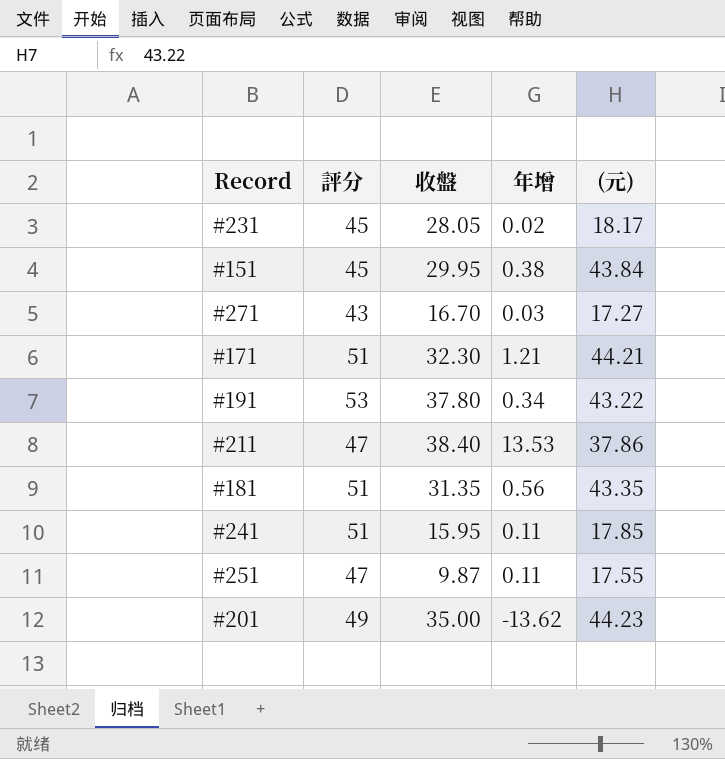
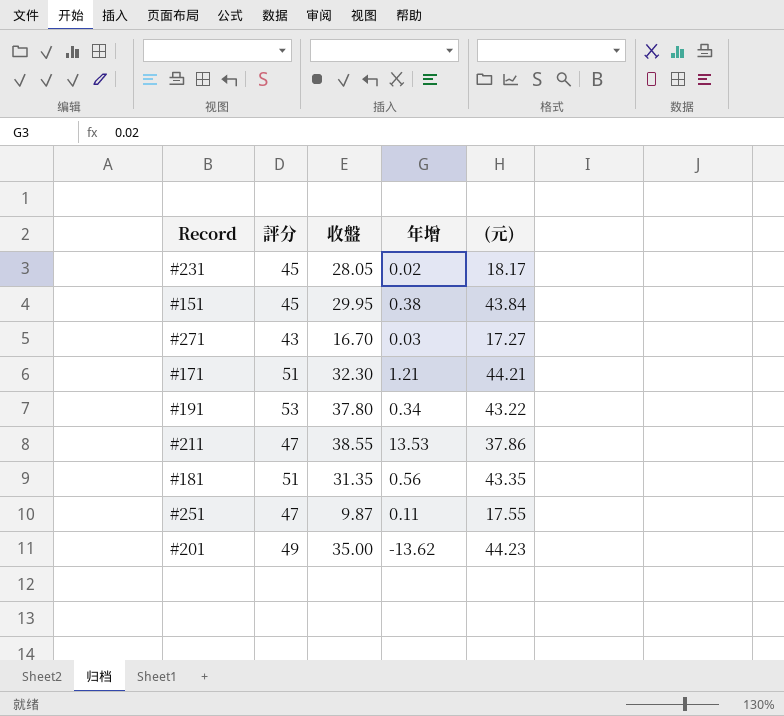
row #241: 51 | 15.95 | 0.11 | 17.85 -> none
#211 | 收盤: 38.40 -> 38.55

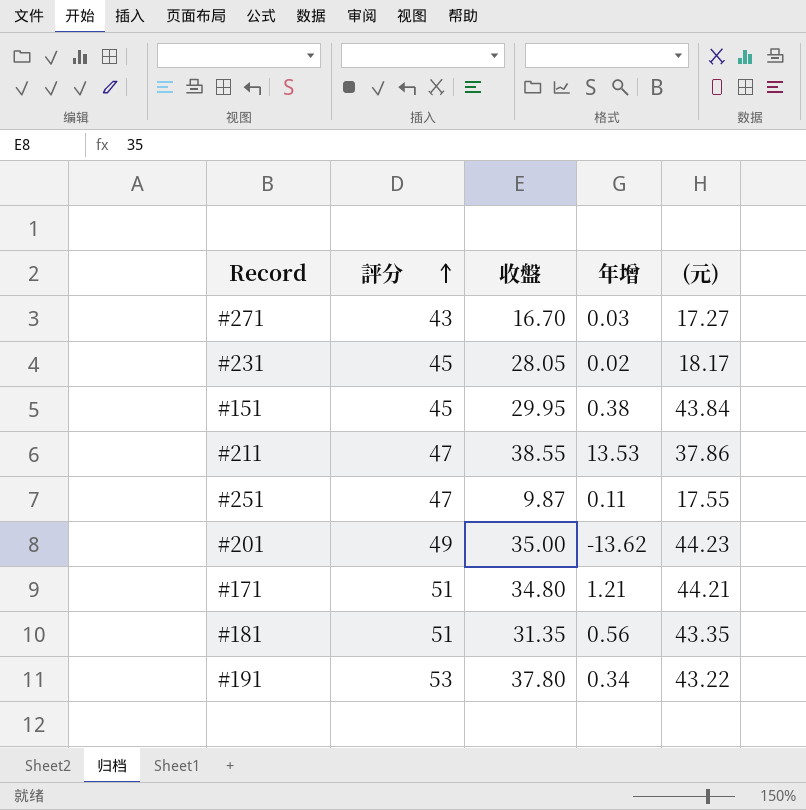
row order: none -> 評分 ascending
#171 | 收盤: 32.30 -> 34.80

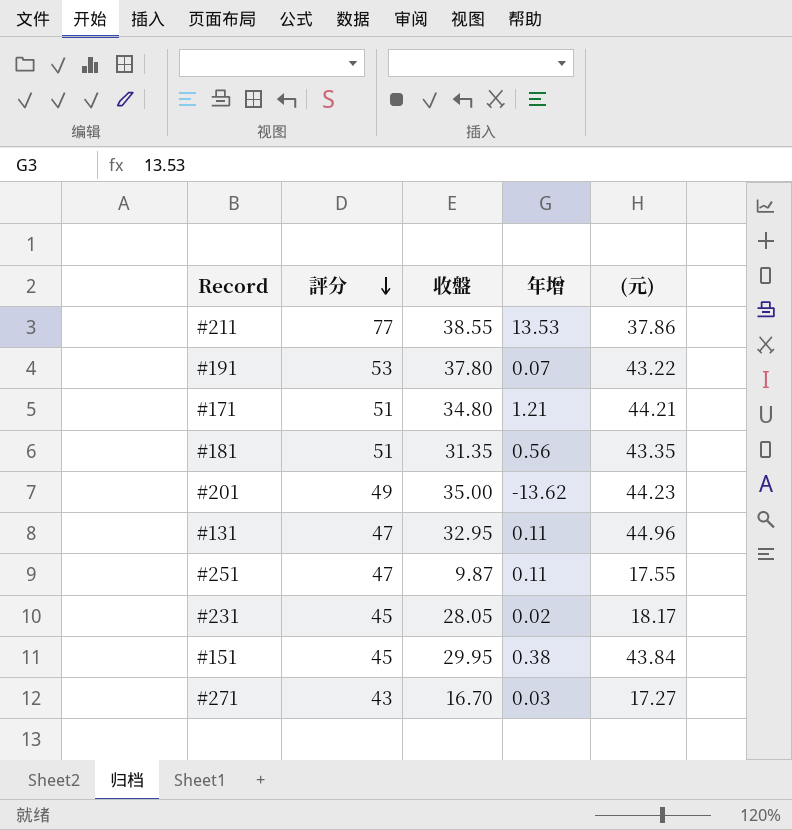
row order: 評分 ascending -> 評分 descending
#211 | 評分: 47 -> 77
#191 | 年增: 0.34 -> 0.07
row #131: none -> 47 | 32.95 | 0.11 | 44.96

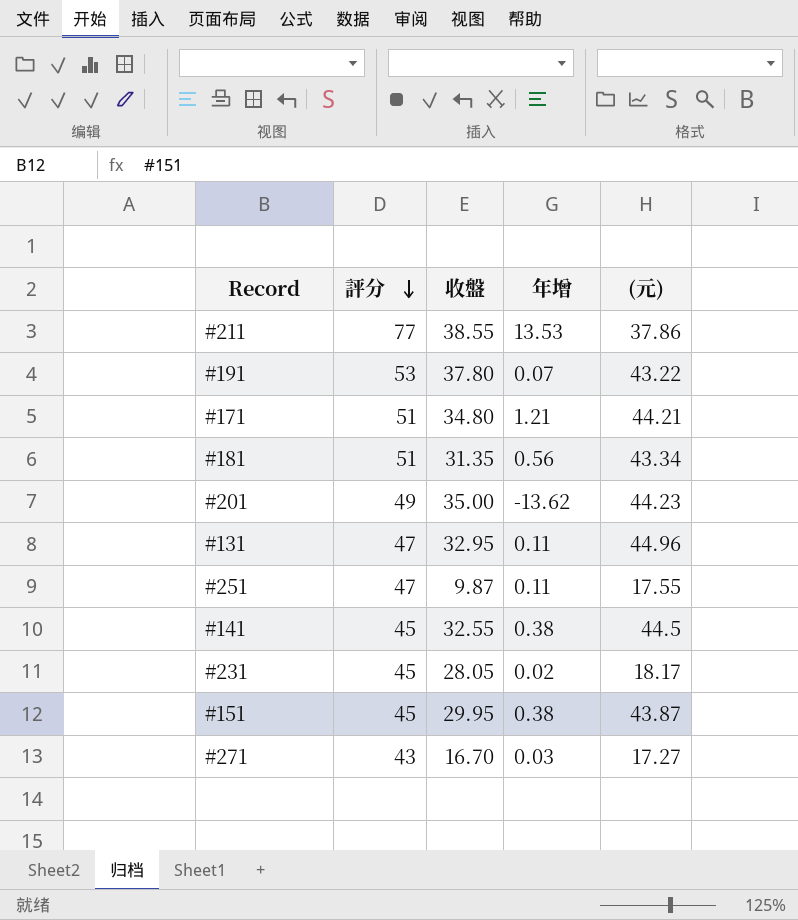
#181 | (元): 43.35 -> 43.34
row #141: none -> 45 | 32.55 | 0.38 | 44.5
#151 | (元): 43.84 -> 43.87

